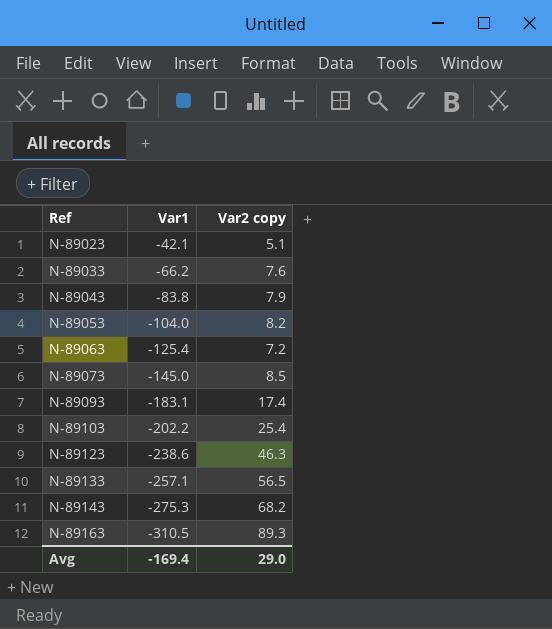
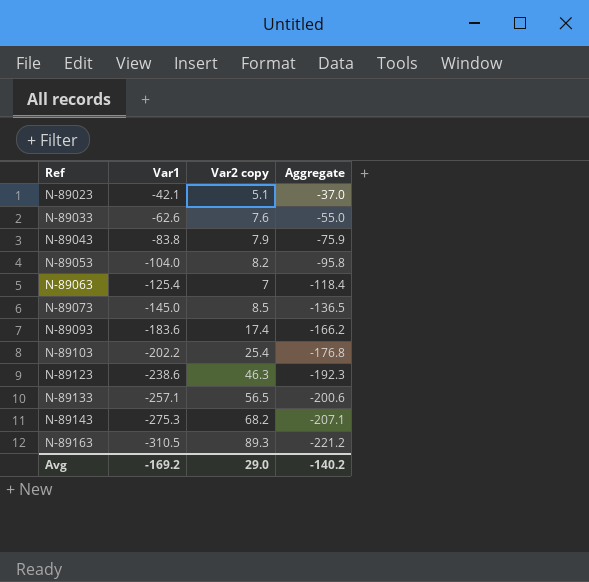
column Aggregate | formula: none -> [Var1] + [Var2 copy]
N-89033 | Var1: -66.2 -> -62.6
N-89063 | Var2 copy: 7.2 -> 7
N-89093 | Var1: -183.1 -> -183.6
Avg | Var1: -169.4 -> -169.2

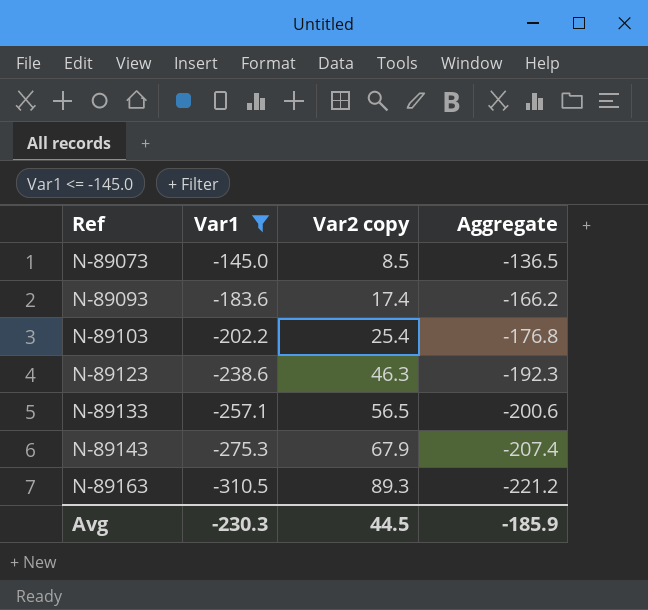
filter: none -> Var1 <= -145.0
N-89143 | Var2 copy: 68.2 -> 67.9
N-89143 | Aggregate: -207.1 -> -207.4
Avg | Var1: -169.2 -> -230.3
Avg | Var2 copy: 29.0 -> 44.5
Avg | Aggregate: -140.2 -> -185.9

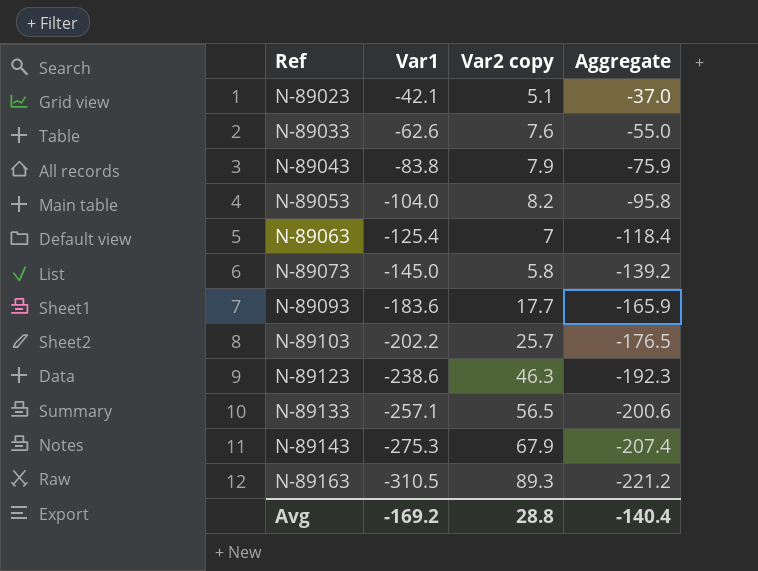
filter: Var1 <= -145.0 -> none
N-89073 | Var2 copy: 8.5 -> 5.8
N-89073 | Aggregate: -136.5 -> -139.2
N-89093 | Var2 copy: 17.4 -> 17.7
N-89093 | Aggregate: -166.2 -> -165.9
N-89103 | Var2 copy: 25.4 -> 25.7
N-89103 | Aggregate: -176.8 -> -176.5
Avg | Var1: -230.3 -> -169.2
Avg | Var2 copy: 44.5 -> 28.8
Avg | Aggregate: -185.9 -> -140.4

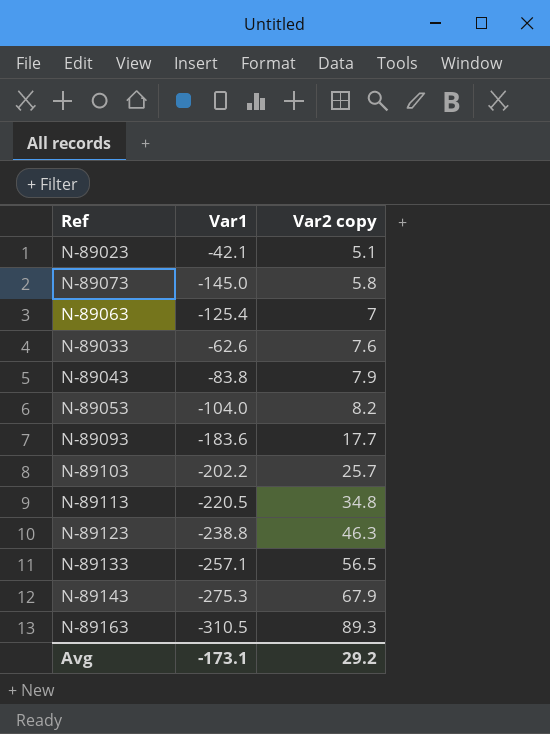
row order: Ref ascending -> Var2 copy ascending
column Aggregate | formula: [Var1] + [Var2 copy] -> none
row N-89113: none -> -220.5 | 34.8
N-89123 | Var1: -238.6 -> -238.8
Avg | Var1: -169.2 -> -173.1
Avg | Var2 copy: 28.8 -> 29.2

